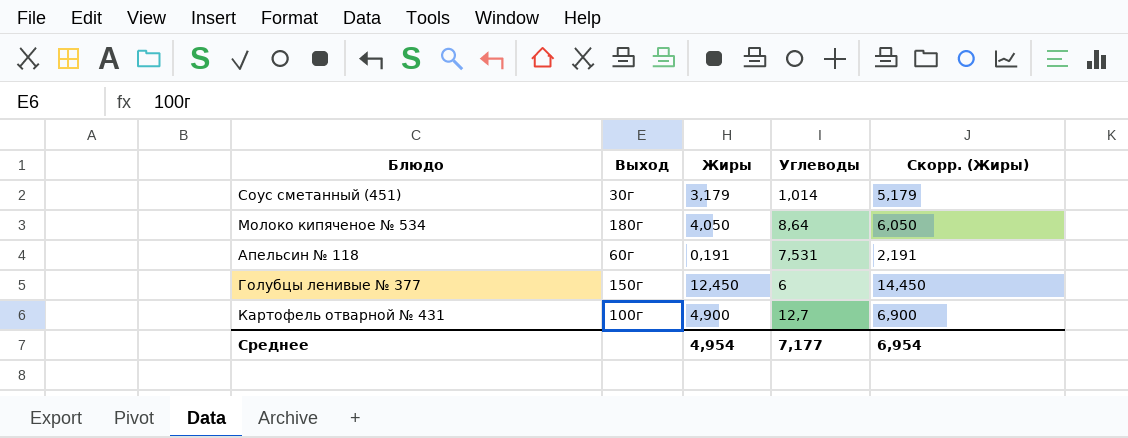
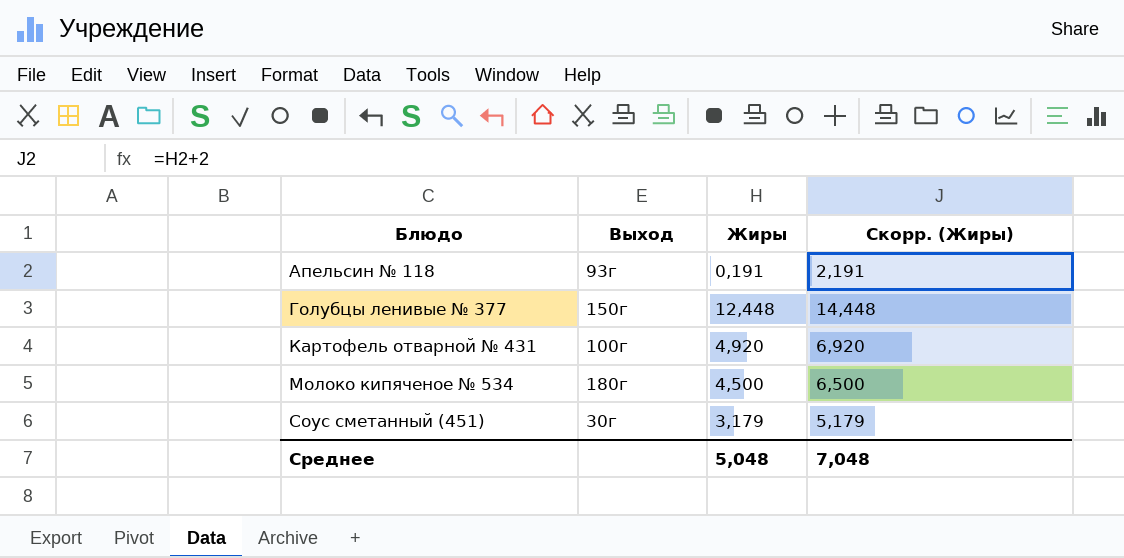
row order: none -> Блюдо ascending
column Углеводы | position: 4 -> none
Апельсин № 118 | Выход: 60г -> 93г
Голубцы ленивые № 377 | Жиры: 12,450 -> 12,448
Голубцы ленивые № 377 | Скорр. (Жиры): 14,450 -> 14,448
Картофель отварной № 431 | Жиры: 4,900 -> 4,920
Картофель отварной № 431 | Скорр. (Жиры): 6,900 -> 6,920
Молоко кипяченое № 534 | Жиры: 4,050 -> 4,500
Молоко кипяченое № 534 | Скорр. (Жиры): 6,050 -> 6,500
Среднее | Жиры: 4,954 -> 5,048
Среднее | Скорр. (Жиры): 6,954 -> 7,048

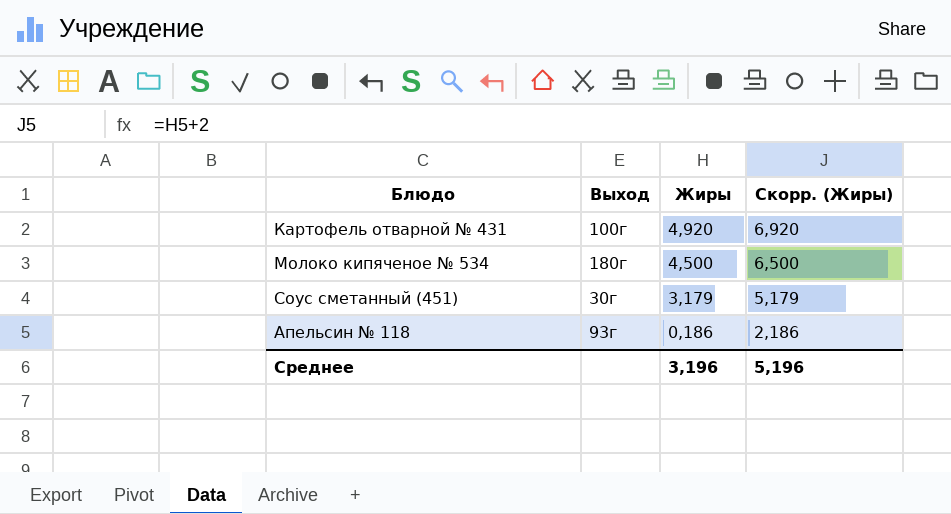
row order: Блюдо ascending -> Жиры descending
row Голубцы ленивые № 377: 150г | 12,448 | 14,448 -> none
Апельсин № 118 | Жиры: 0,191 -> 0,186
Апельсин № 118 | Скорр. (Жиры): 2,191 -> 2,186
Среднее | Жиры: 5,048 -> 3,196
Среднее | Скорр. (Жиры): 7,048 -> 5,196

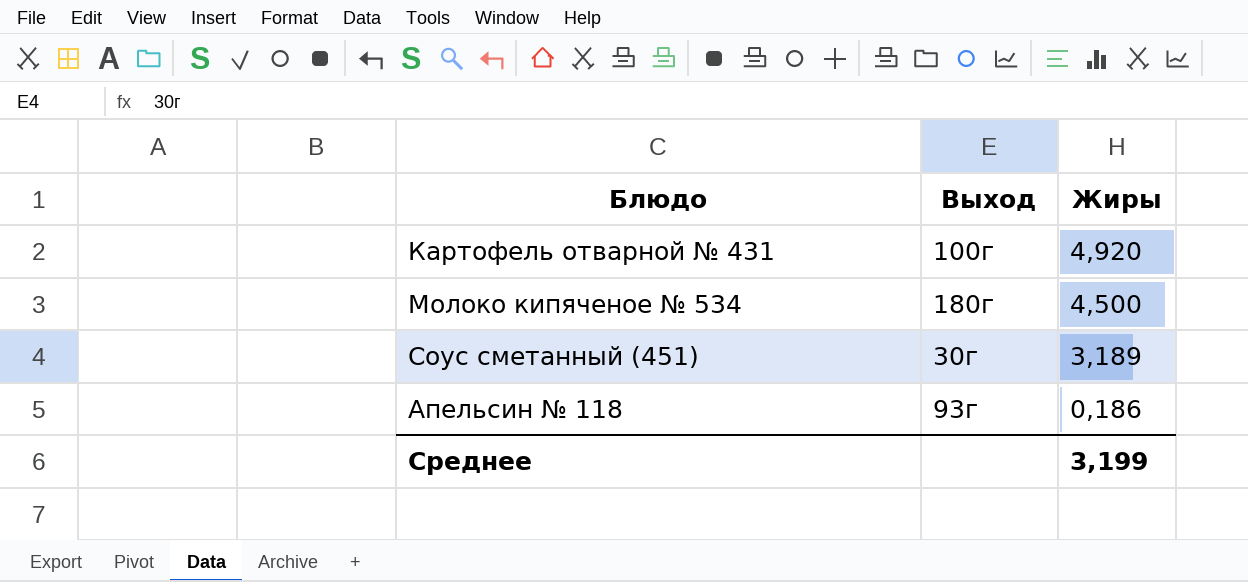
column Скорр. (Жиры) | formula: [Жиры] + 2 -> none
Соус сметанный (451) | Жиры: 3,179 -> 3,189
Среднее | Жиры: 3,196 -> 3,199

